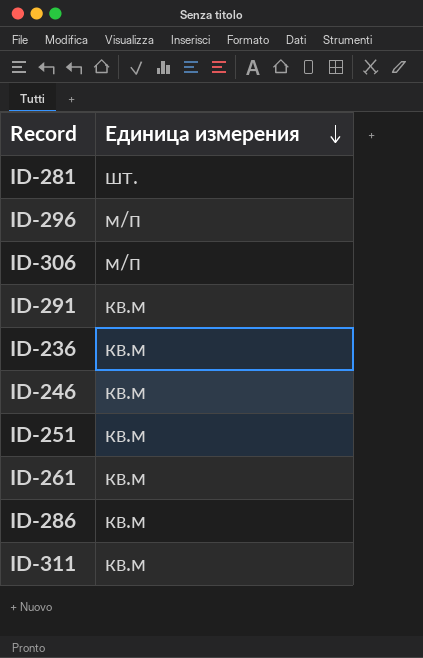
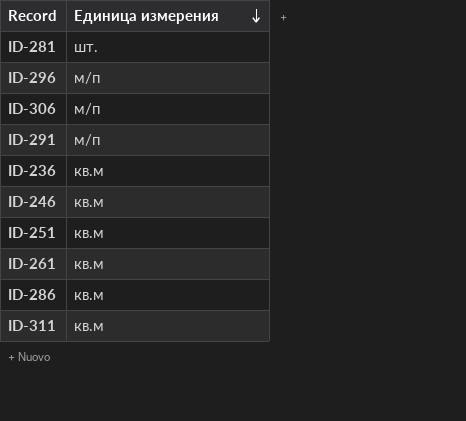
ID-291 | Единица измерения: кв.м -> м/п

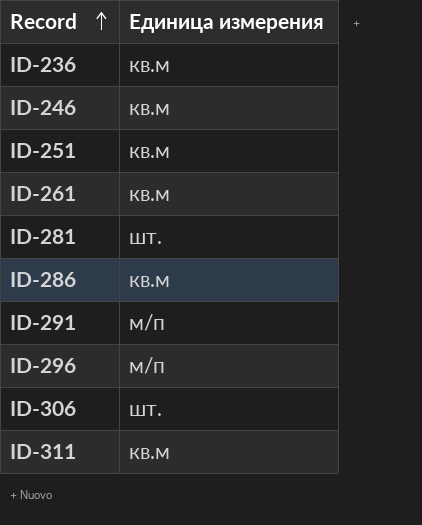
row order: Единица измерения descending -> Record ascending
ID-306 | Единица измерения: м/п -> шт.

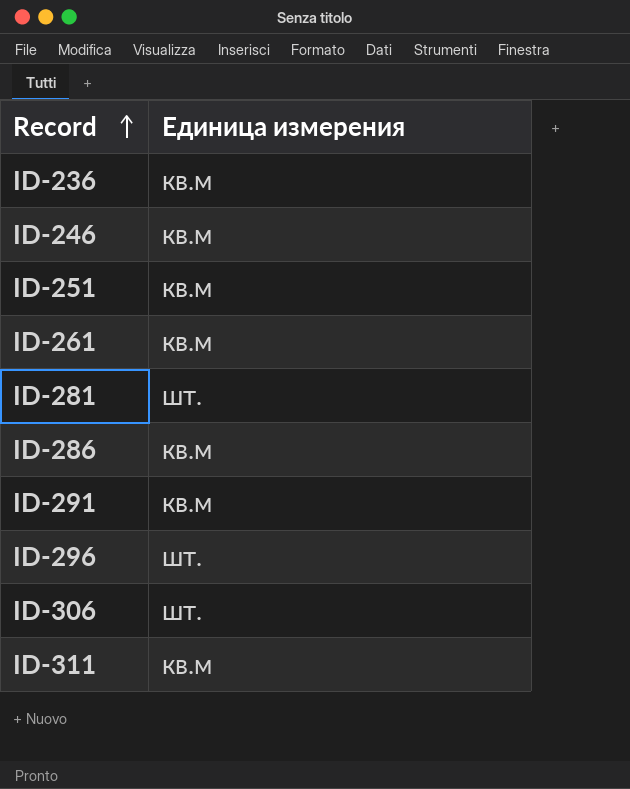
ID-291 | Единица измерения: м/п -> кв.м
ID-296 | Единица измерения: м/п -> шт.

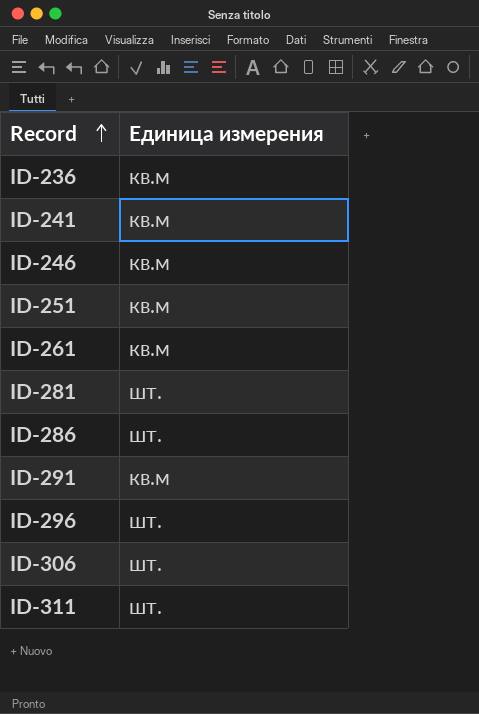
row ID-241: none -> кв.м
ID-286 | Единица измерения: кв.м -> шт.
ID-311 | Единица измерения: кв.м -> шт.

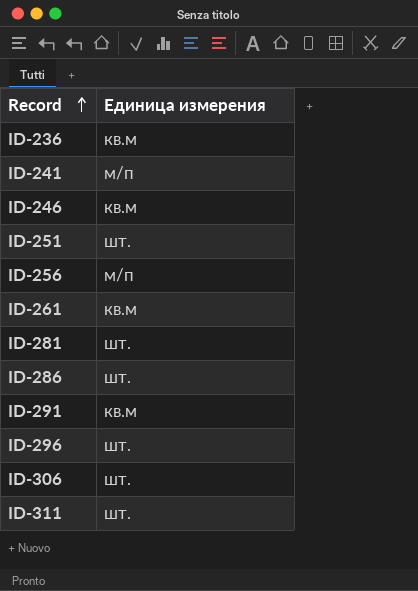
ID-241 | Единица измерения: кв.м -> м/п
ID-251 | Единица измерения: кв.м -> шт.
row ID-256: none -> м/п

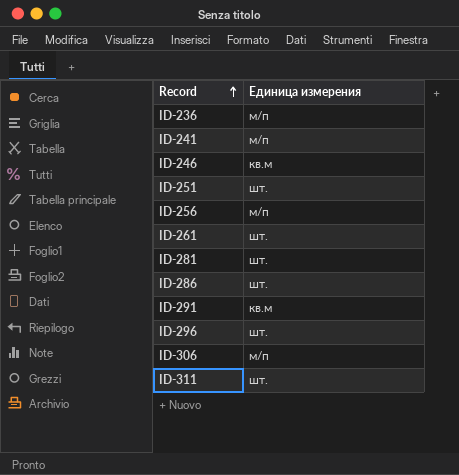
ID-236 | Единица измерения: кв.м -> м/п
ID-261 | Единица измерения: кв.м -> шт.
ID-306 | Единица измерения: шт. -> м/п

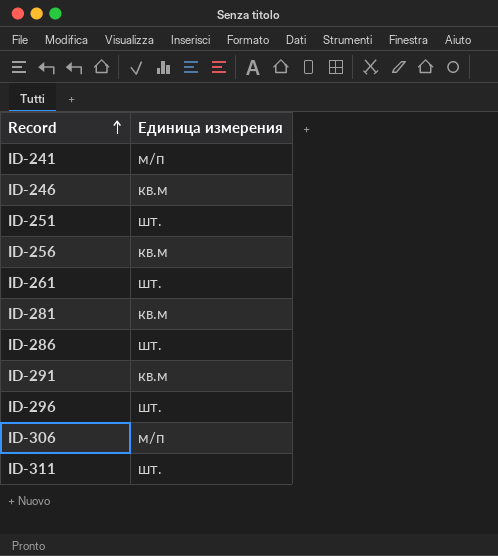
row ID-236: м/п -> none
ID-256 | Единица измерения: м/п -> кв.м
ID-281 | Единица измерения: шт. -> кв.м

